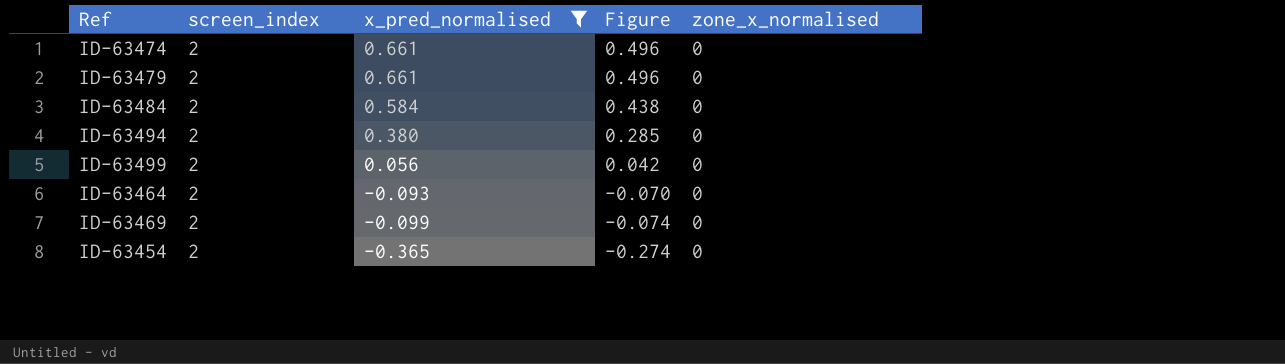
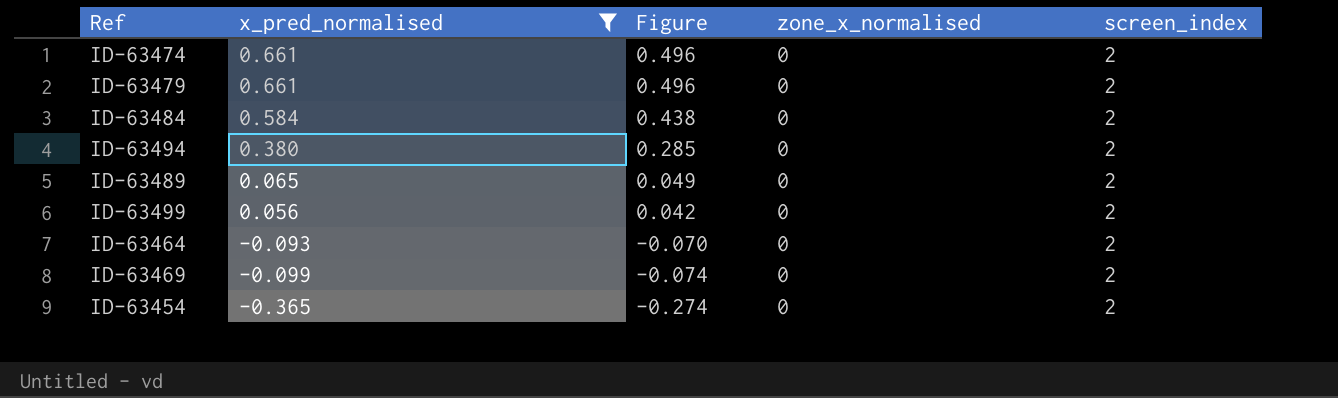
column screen_index | position: 2 -> 5
row ID-63489: none -> 0.065 | 0.049 | 0 | 2

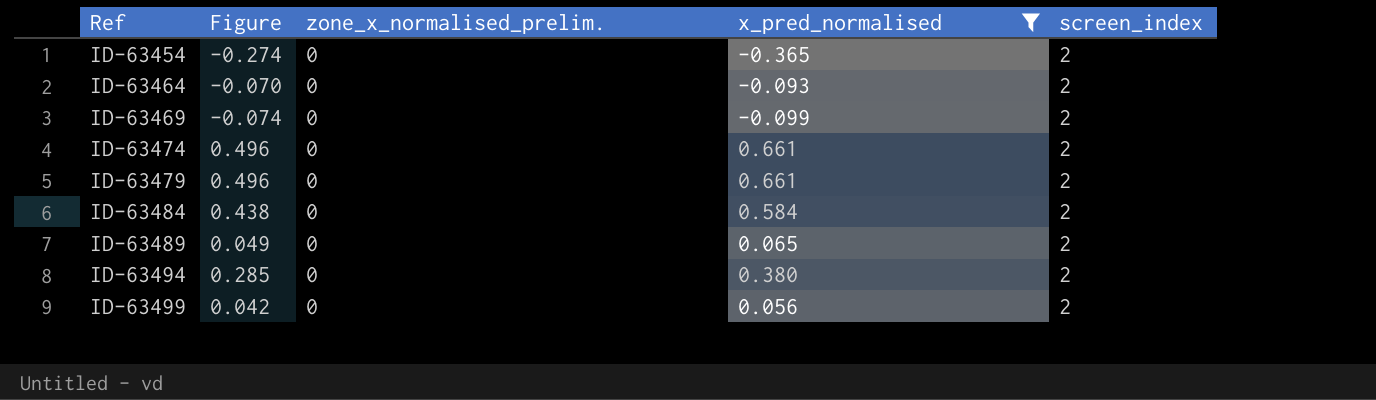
row order: x_pred_normalised descending -> Ref ascending
column name: zone_x_normalised -> zone_x_normalised_prelim.
column x_pred_normalised | position: 2 -> 4

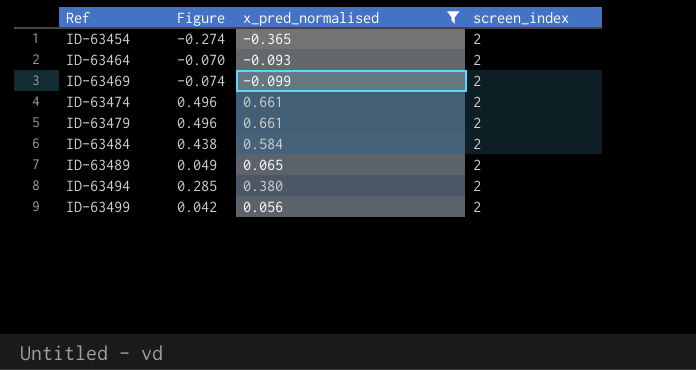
column zone_x_normalised_prelim. | position: 3 -> none

